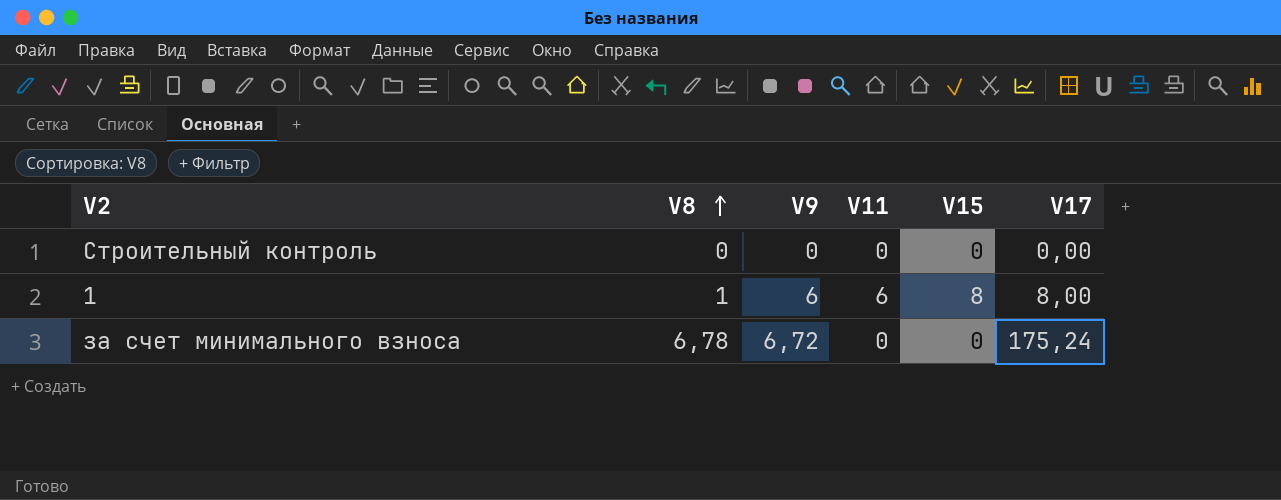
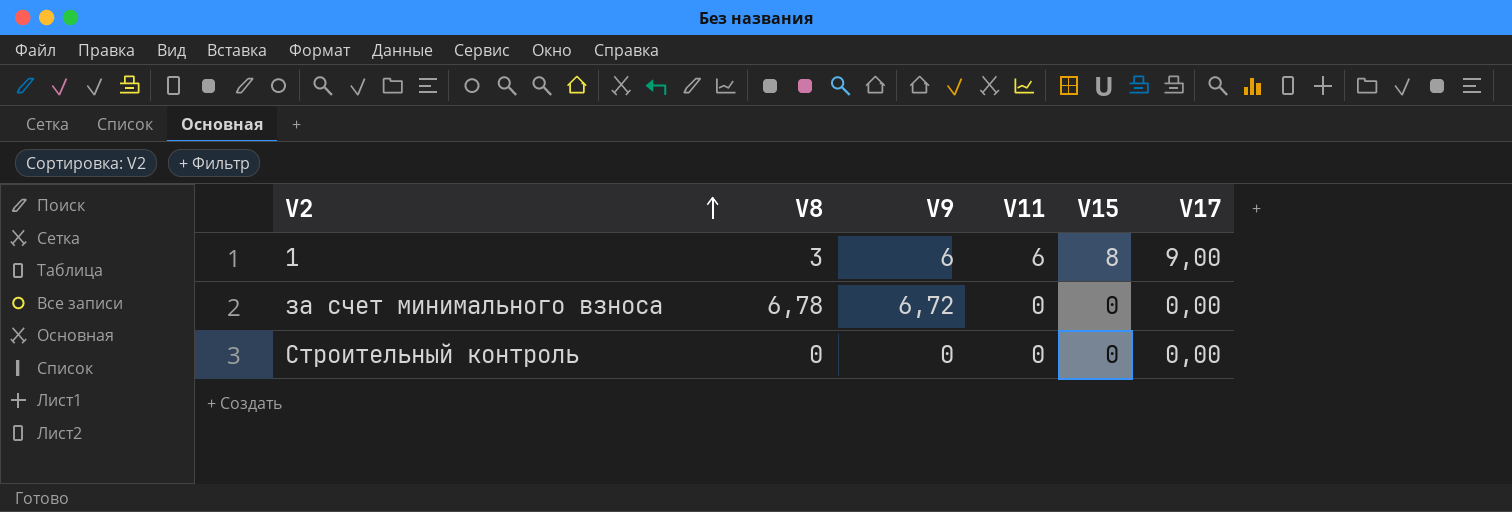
row order: V8 ascending -> V2 ascending
1 | V8: 1 -> 3
1 | V17: 8,00 -> 9,00
за счет минимального взноса | V17: 175,24 -> 0,00

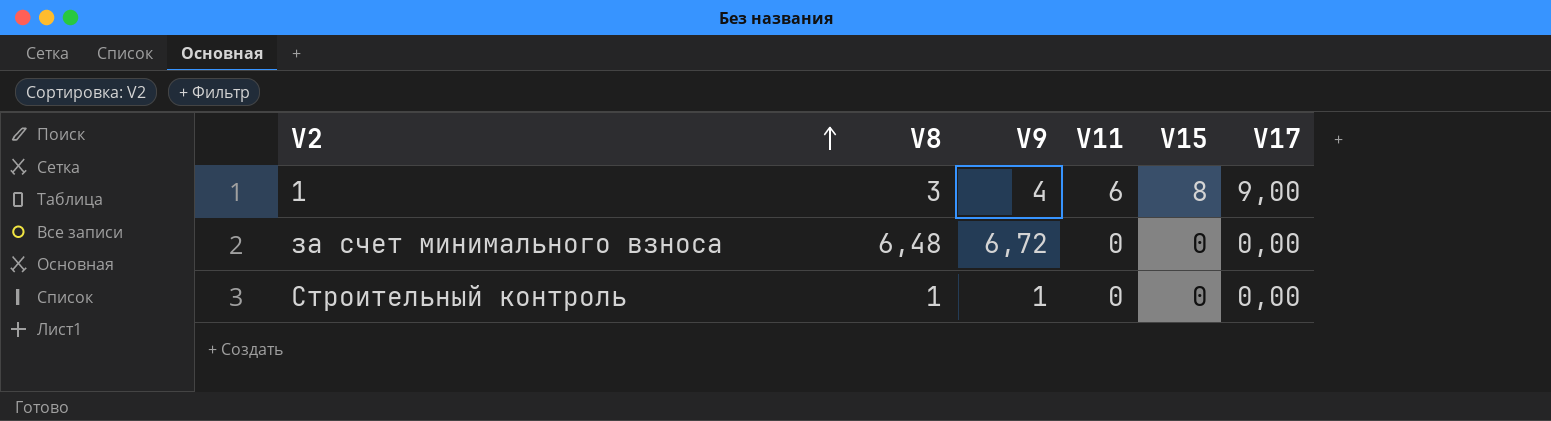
1 | V9: 6 -> 4
за счет минимального взноса | V8: 6,78 -> 6,48
Строительный контроль | V8: 0 -> 1
Строительный контроль | V9: 0 -> 1

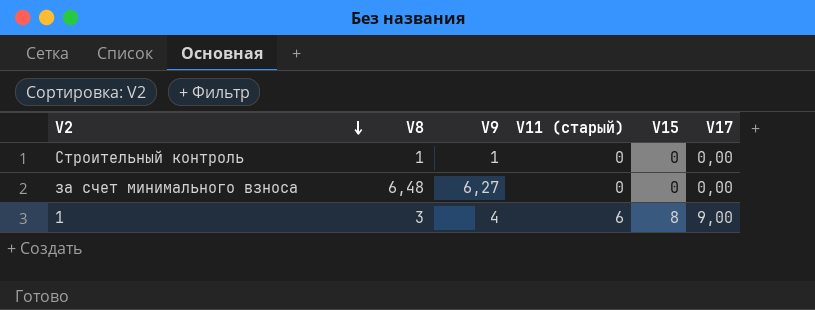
row order: V2 ascending -> V2 descending
column name: V11 -> V11 (старый)
за счет минимального взноса | V9: 6,72 -> 6,27

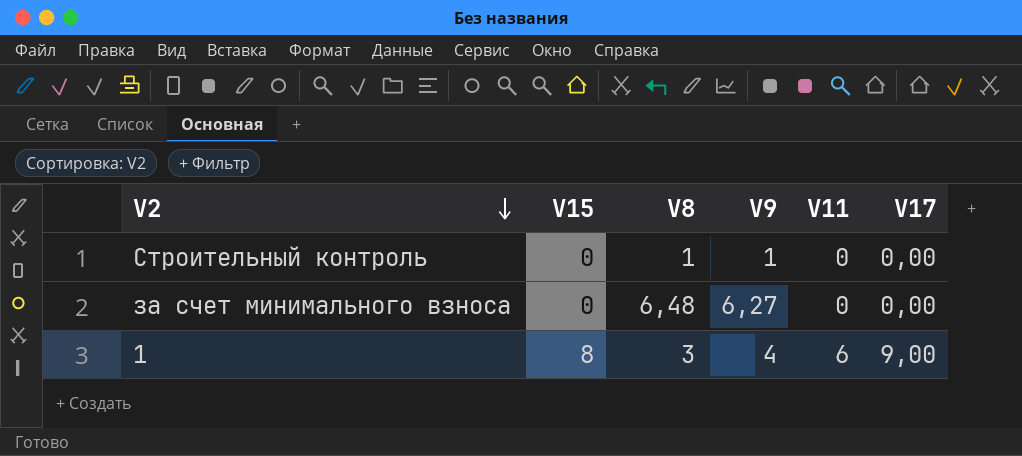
column V15 | position: 5 -> 2
column name: V11 (старый) -> V11

